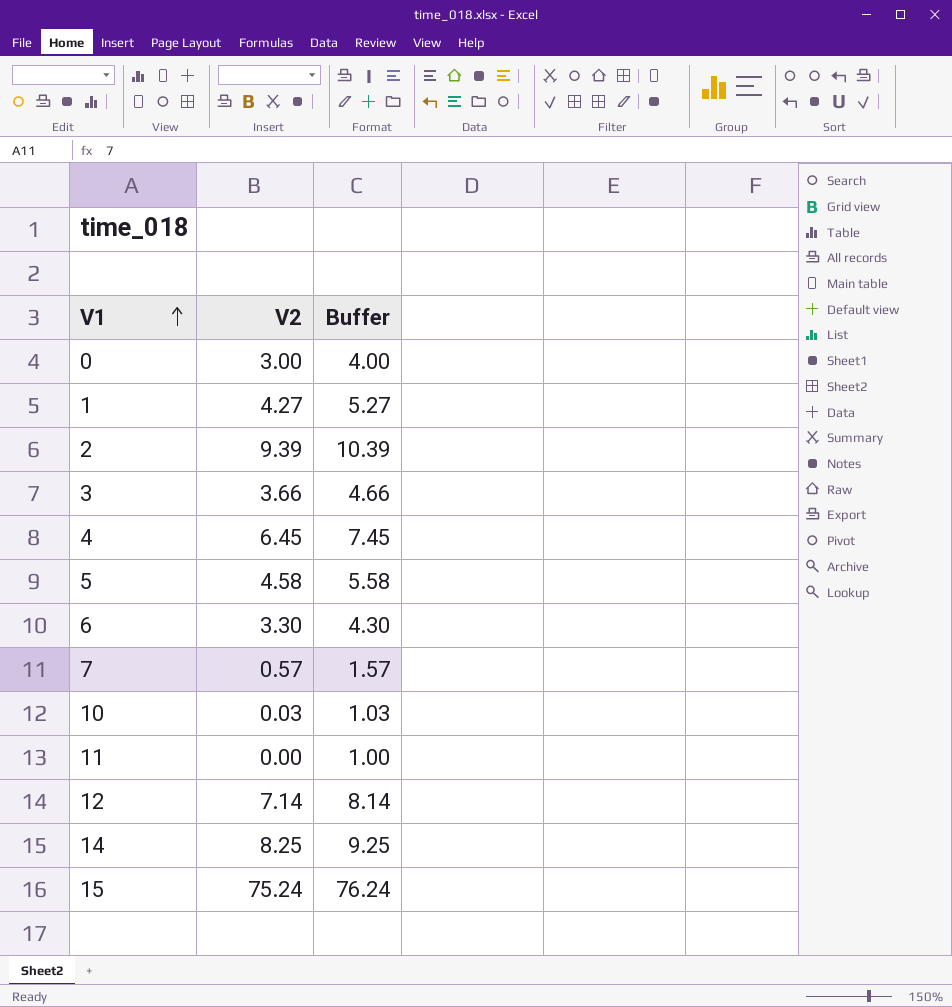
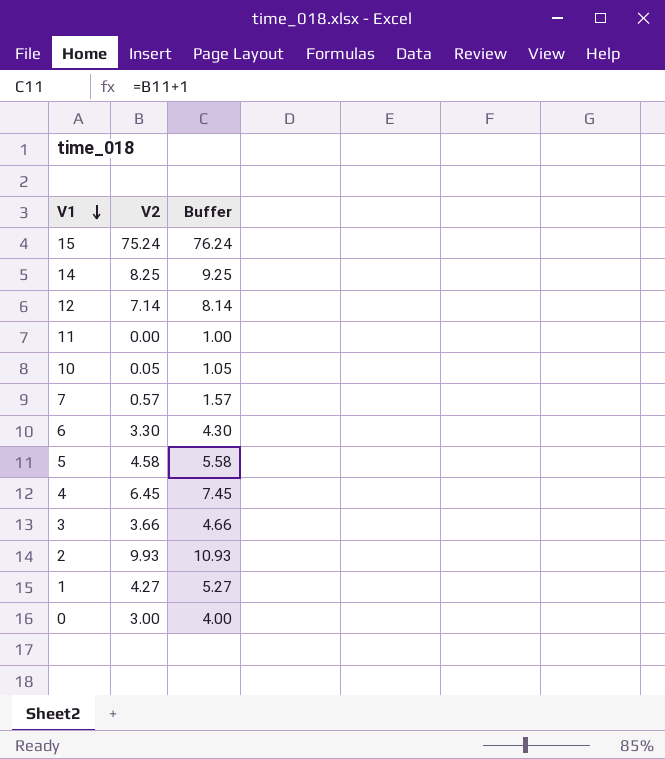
row order: V1 ascending -> V1 descending
10 | V2: 0.03 -> 0.05
10 | Buffer: 1.03 -> 1.05
2 | V2: 9.39 -> 9.93
2 | Buffer: 10.39 -> 10.93

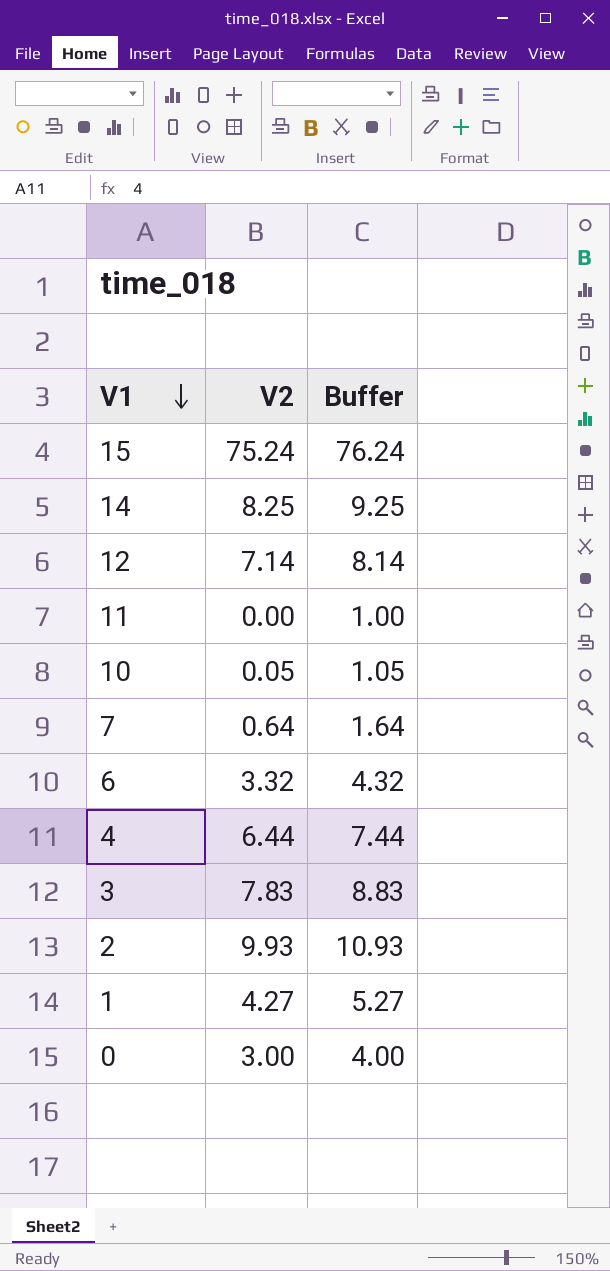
row 5: 4.58 | 5.58 -> none
7 | V2: 0.57 -> 0.64
7 | Buffer: 1.57 -> 1.64
6 | V2: 3.30 -> 3.32
6 | Buffer: 4.30 -> 4.32
4 | V2: 6.45 -> 6.44
4 | Buffer: 7.45 -> 7.44
3 | V2: 3.66 -> 7.83
3 | Buffer: 4.66 -> 8.83

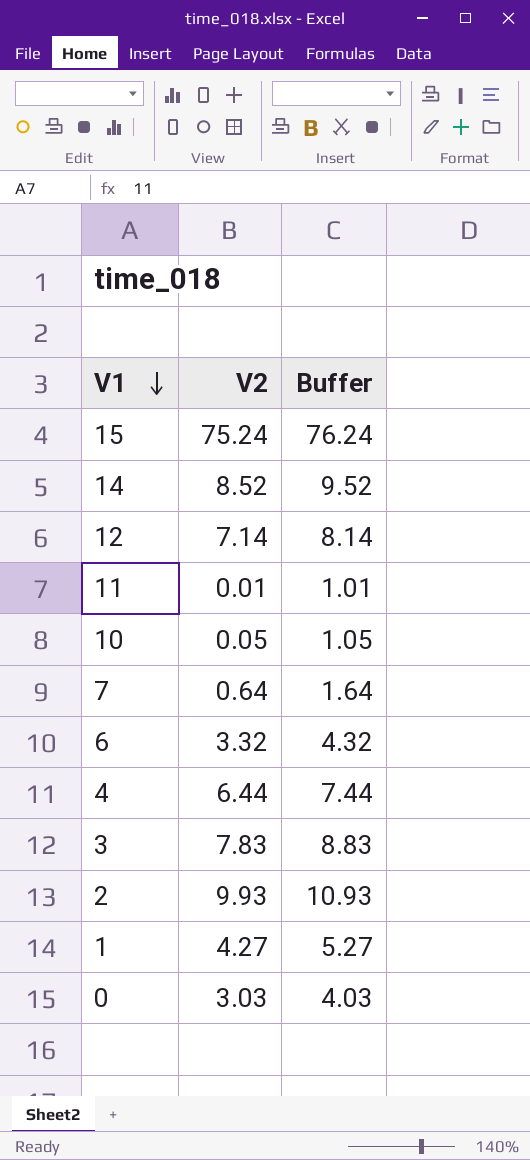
14 | V2: 8.25 -> 8.52
14 | Buffer: 9.25 -> 9.52
11 | V2: 0.00 -> 0.01
11 | Buffer: 1.00 -> 1.01
0 | V2: 3.00 -> 3.03
0 | Buffer: 4.00 -> 4.03

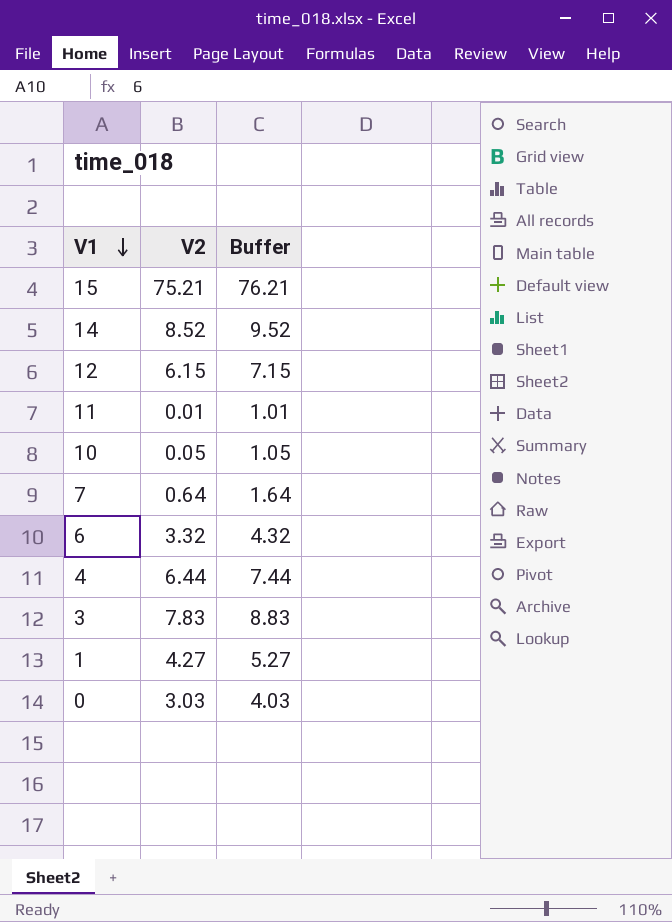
row 2: 9.93 | 10.93 -> none
15 | V2: 75.24 -> 75.21
15 | Buffer: 76.24 -> 76.21
12 | V2: 7.14 -> 6.15
12 | Buffer: 8.14 -> 7.15

